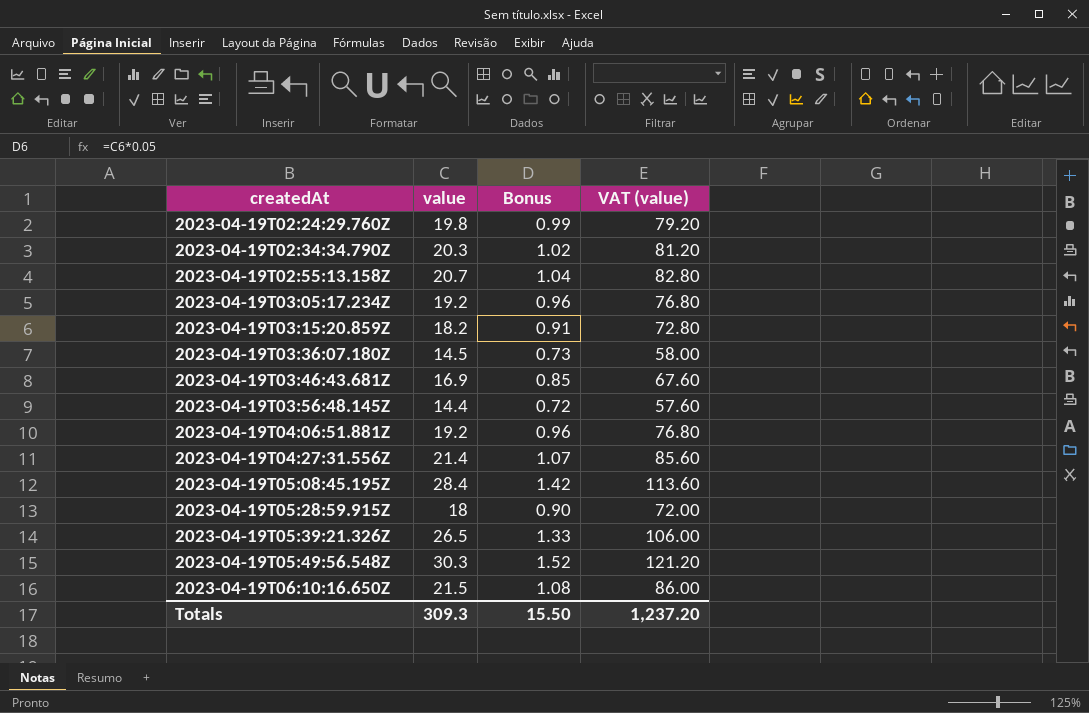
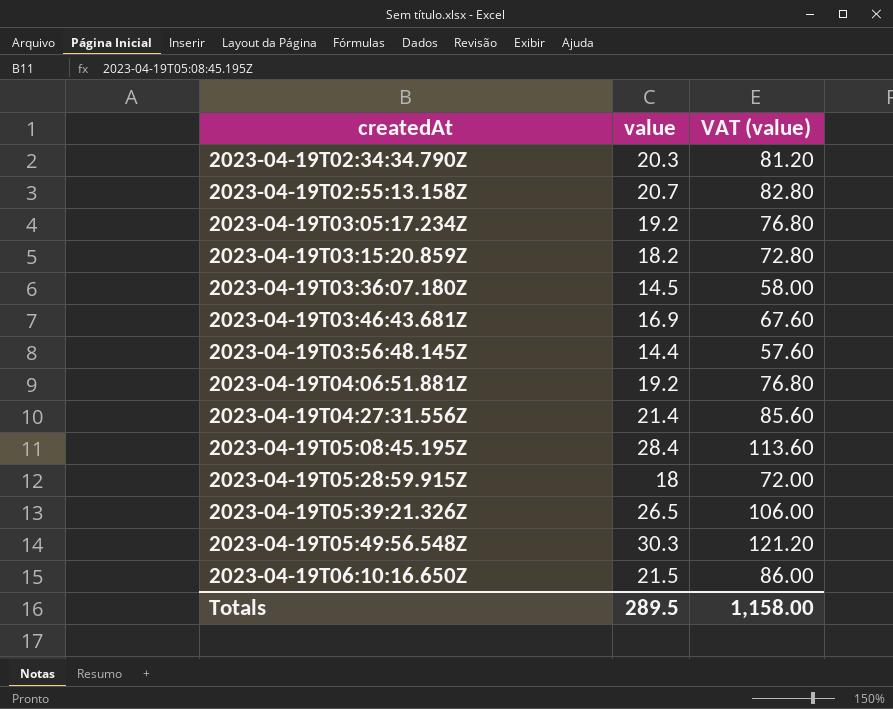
column Bonus | formula: [value] * 0.05 -> none
row 2023-04-19T02:24:29.760Z: 19.8 | 0.99 | 79.20 -> none
Totals | value: 309.3 -> 289.5
Totals | VAT (value): 1,237.20 -> 1,158.00

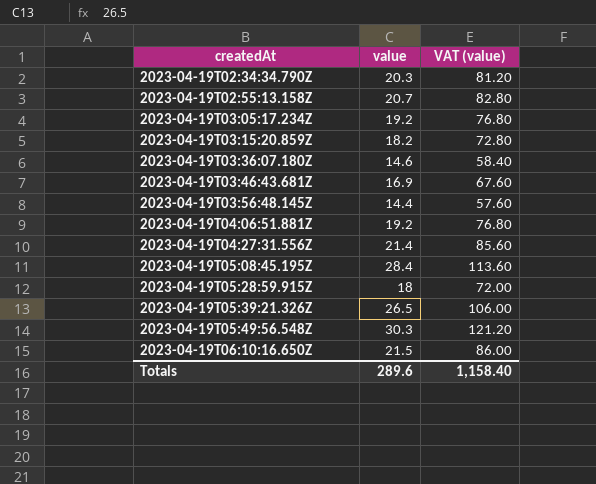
2023-04-19T03:36:07.180Z | value: 14.5 -> 14.6
2023-04-19T03:36:07.180Z | VAT (value): 58.00 -> 58.40
Totals | value: 289.5 -> 289.6
Totals | VAT (value): 1,158.00 -> 1,158.40

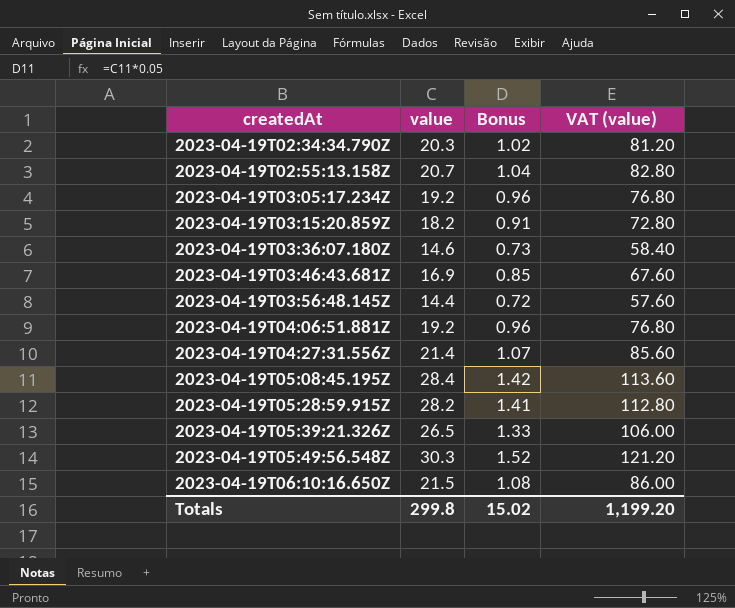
column Bonus | formula: none -> [value] * 0.05
2023-04-19T05:28:59.915Z | value: 18 -> 28.2
2023-04-19T05:28:59.915Z | VAT (value): 72.00 -> 112.80
Totals | value: 289.6 -> 299.8
Totals | VAT (value): 1,158.40 -> 1,199.20

